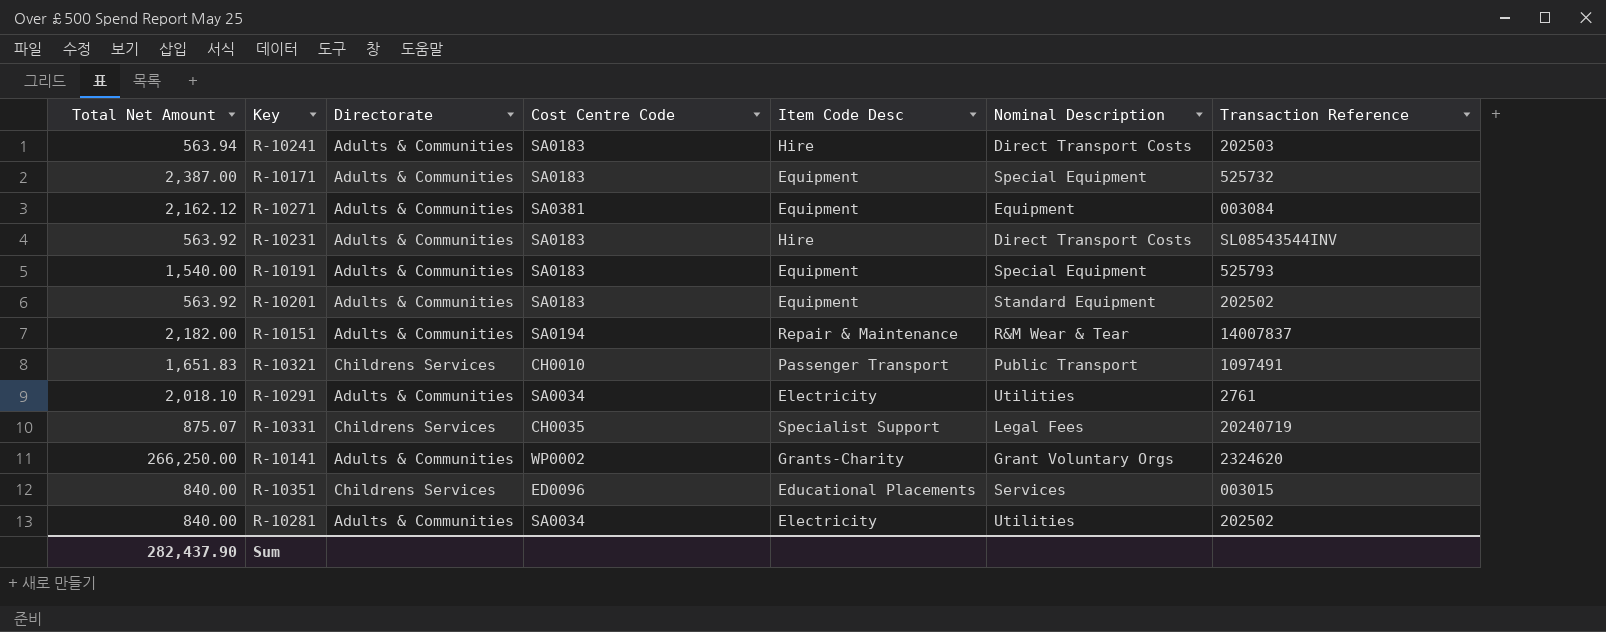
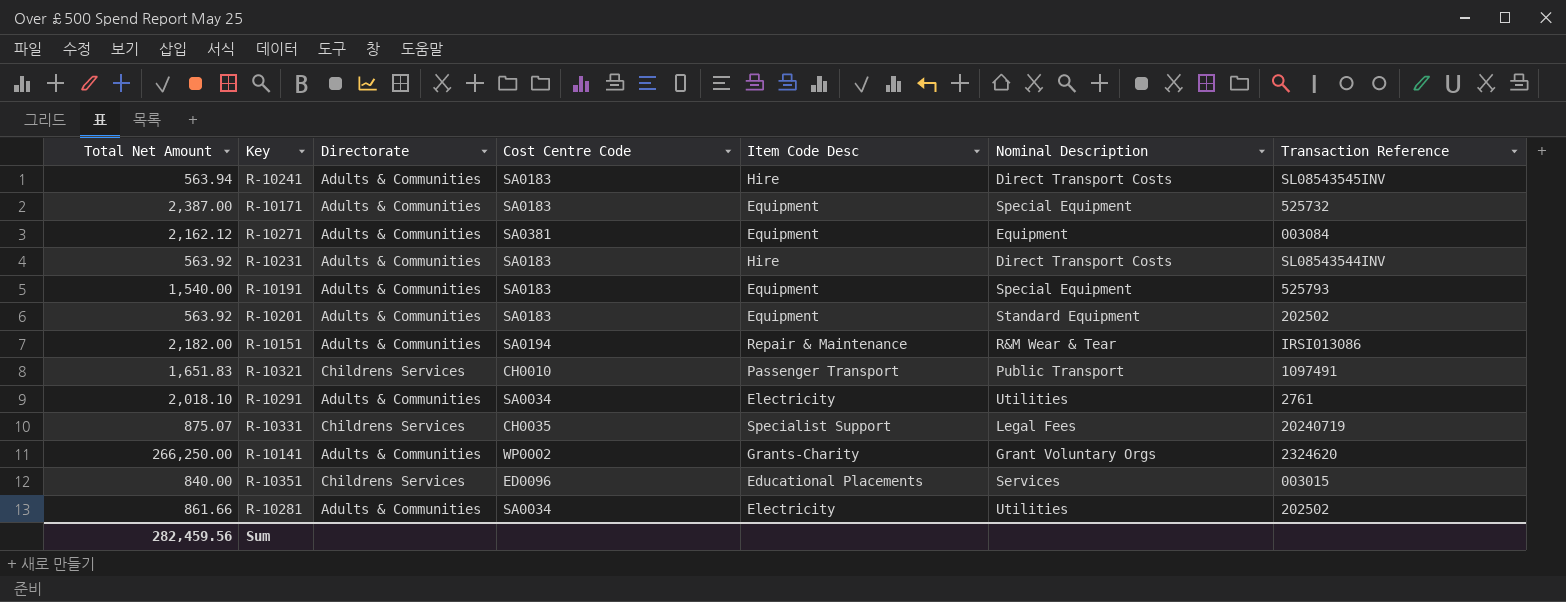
R-10241 | Transaction Reference: 202503 -> SL08543545INV
R-10151 | Transaction Reference: 14007837 -> IRSI013086
R-10281 | Total Net Amount: 840.00 -> 861.66
Sum | Total Net Amount: 282,437.90 -> 282,459.56

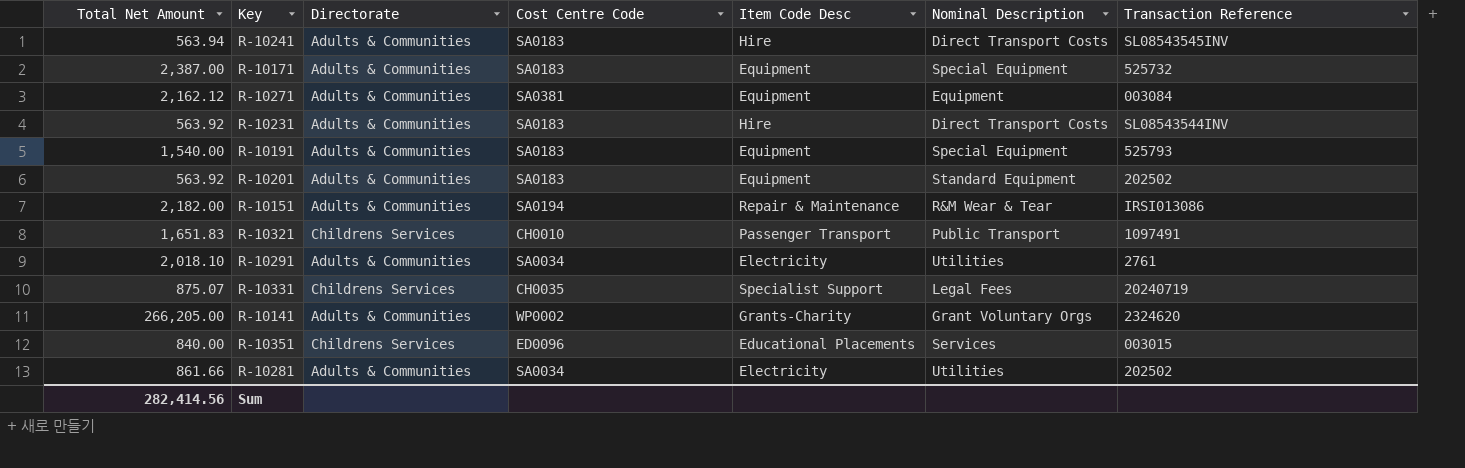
R-10141 | Total Net Amount: 266,250.00 -> 266,205.00
Sum | Total Net Amount: 282,459.56 -> 282,414.56

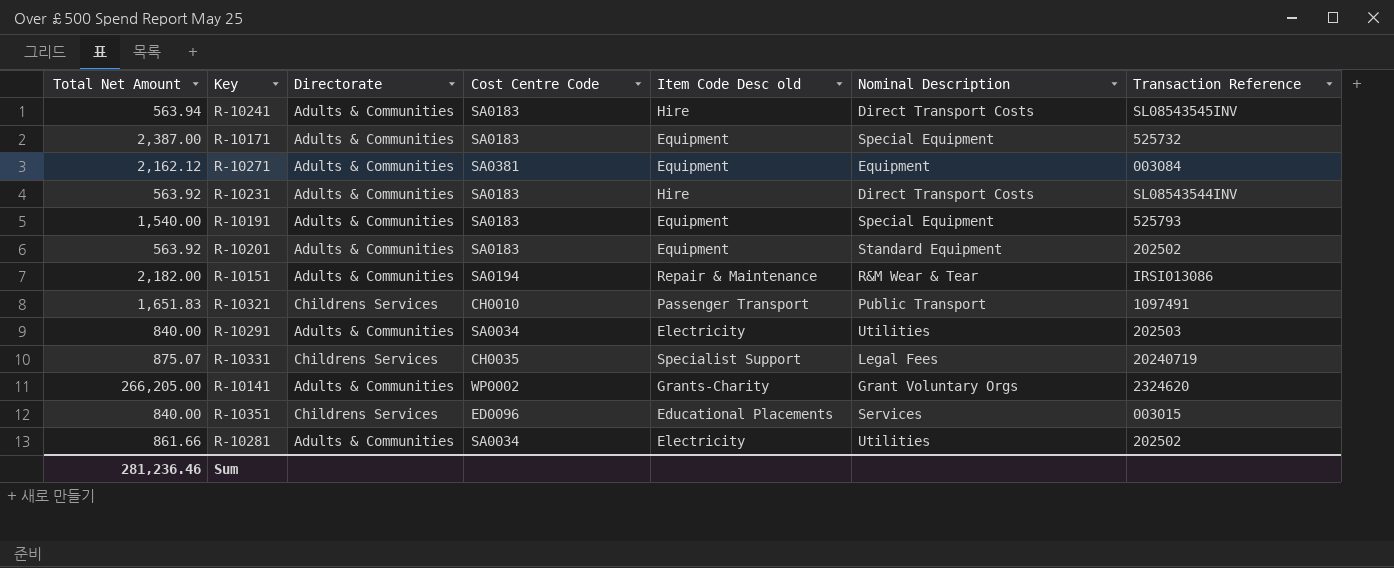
column name: Item Code Desc -> Item Code Desc old
R-10291 | Total Net Amount: 2,018.10 -> 840.00
R-10291 | Transaction Reference: 2761 -> 202503
Sum | Total Net Amount: 282,414.56 -> 281,236.46

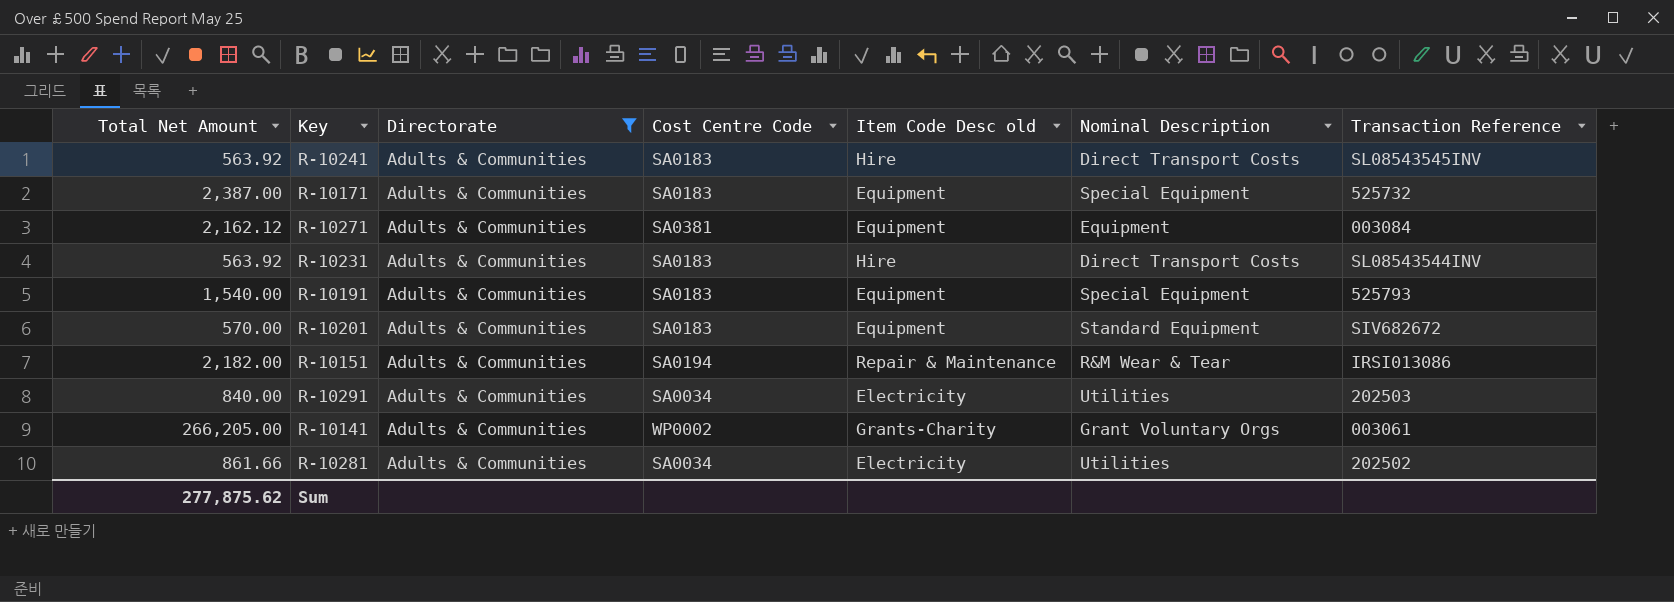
filter: none -> Directorate = Adults & Communities
R-10241 | Total Net Amount: 563.94 -> 563.92
R-10201 | Total Net Amount: 563.92 -> 570.00
R-10201 | Transaction Reference: 202502 -> SIV682672
R-10141 | Transaction Reference: 2324620 -> 003061
Sum | Total Net Amount: 281,236.46 -> 277,875.62

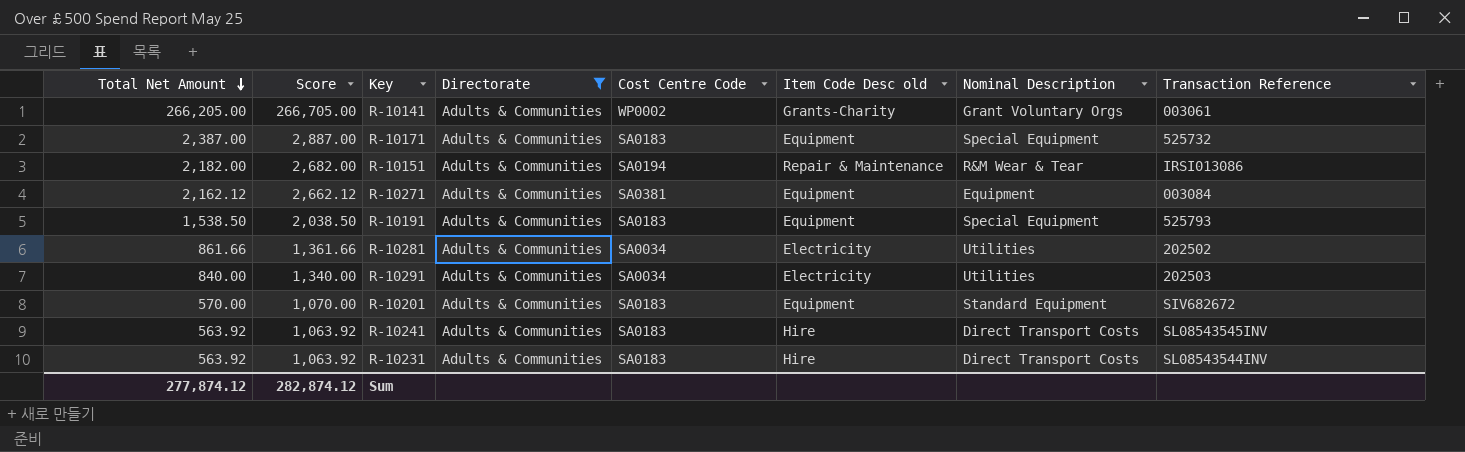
row order: none -> Total Net Amount descending
column Score | formula: none -> [Total Net Amount] + 500
R-10191 | Total Net Amount: 1,540.00 -> 1,538.50
Sum | Total Net Amount: 277,875.62 -> 277,874.12

